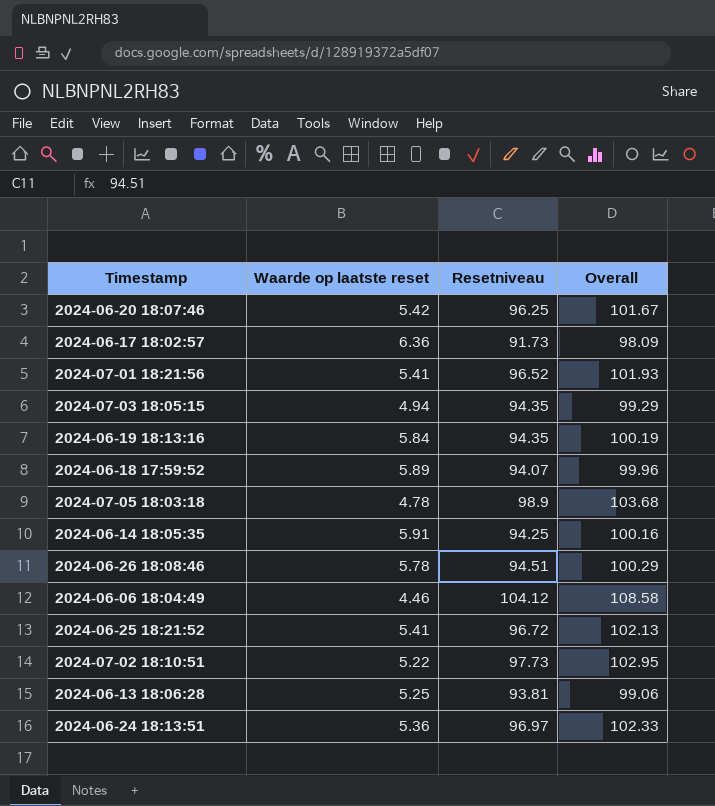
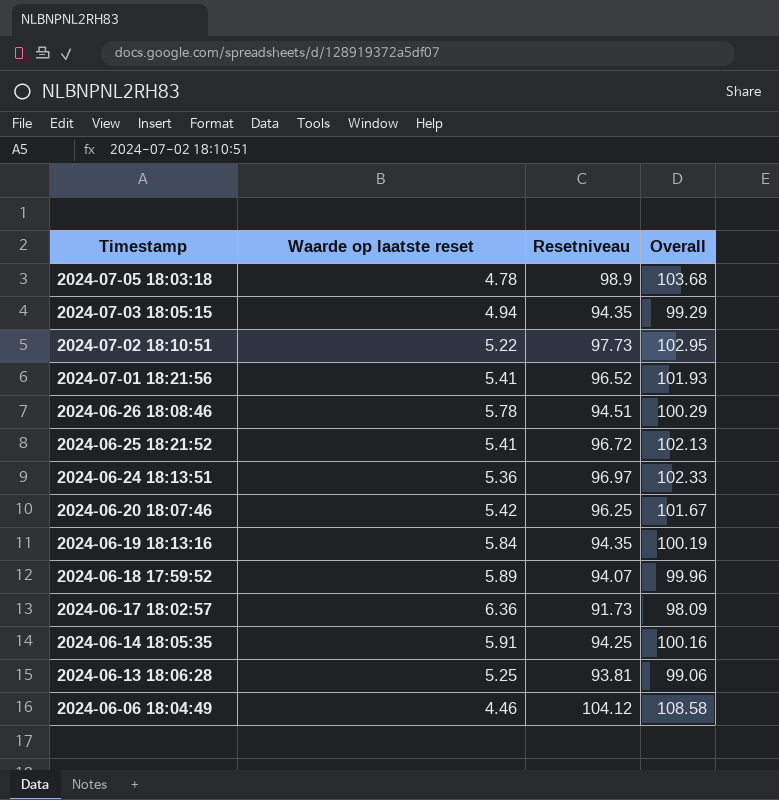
row order: none -> Timestamp descending

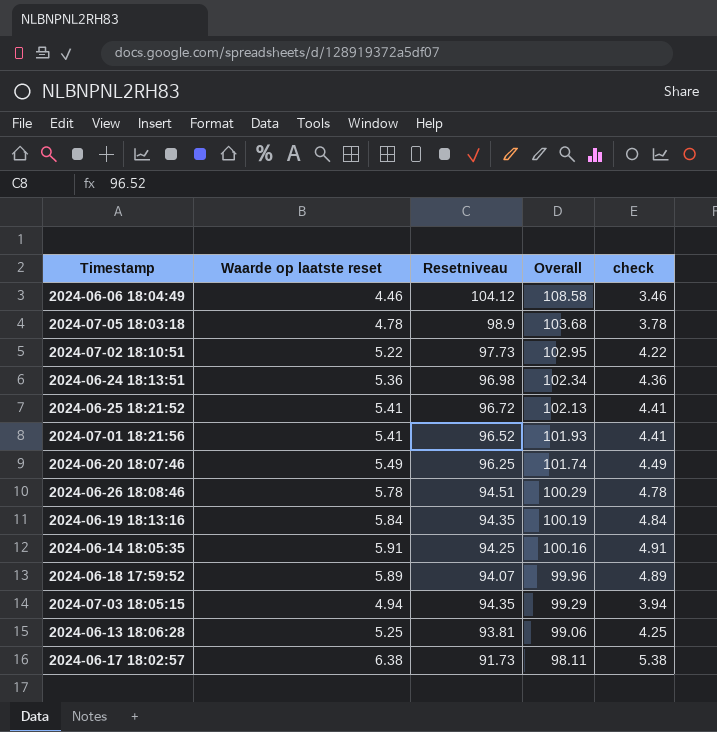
row order: Timestamp descending -> Overall descending
column check | formula: none -> [Waarde op laatste reset] - 1
2024-06-24 18:13:51 | Resetniveau: 96.97 -> 96.98
2024-06-24 18:13:51 | Overall: 102.33 -> 102.34
2024-06-20 18:07:46 | Waarde op laatste reset: 5.42 -> 5.49
2024-06-20 18:07:46 | Overall: 101.67 -> 101.74
2024-06-17 18:02:57 | Waarde op laatste reset: 6.36 -> 6.38
2024-06-17 18:02:57 | Overall: 98.09 -> 98.11

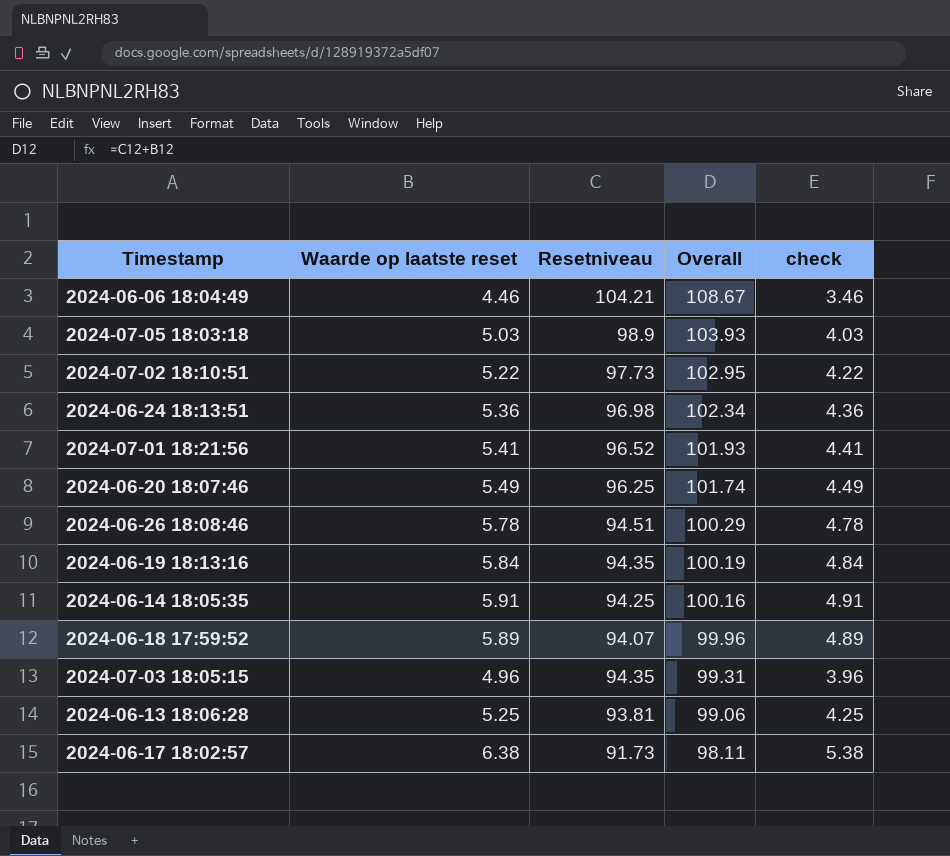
row 2024-06-25 18:21:52: 5.41 | 96.72 | 102.13 | 4.41 -> none
2024-06-06 18:04:49 | Resetniveau: 104.12 -> 104.21
2024-06-06 18:04:49 | Overall: 108.58 -> 108.67
2024-07-05 18:03:18 | Waarde op laatste reset: 4.78 -> 5.03
2024-07-05 18:03:18 | Overall: 103.68 -> 103.93
2024-07-05 18:03:18 | check: 3.78 -> 4.03
2024-07-03 18:05:15 | Waarde op laatste reset: 4.94 -> 4.96
2024-07-03 18:05:15 | Overall: 99.29 -> 99.31
2024-07-03 18:05:15 | check: 3.94 -> 3.96

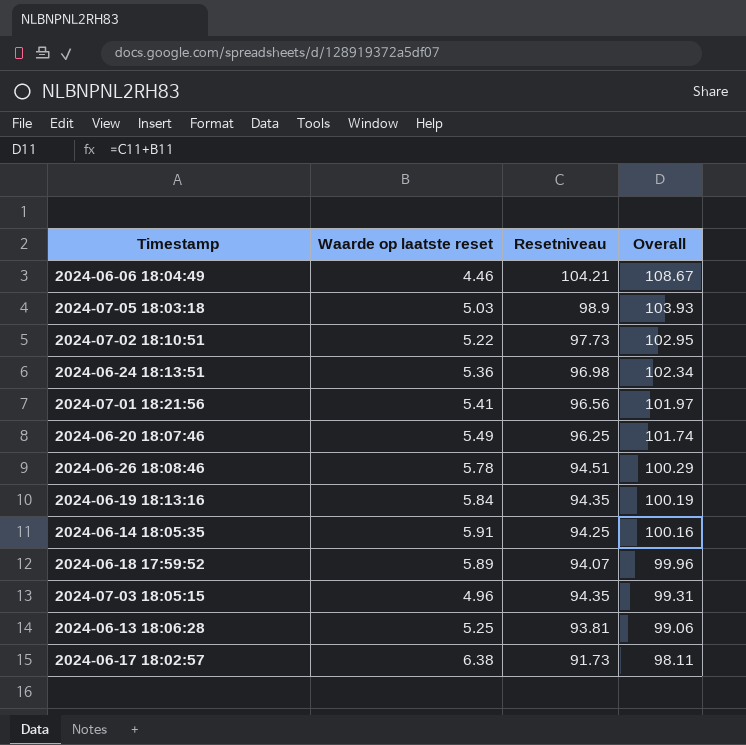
column check | formula: [Waarde op laatste reset] - 1 -> none
2024-07-01 18:21:56 | Resetniveau: 96.52 -> 96.56
2024-07-01 18:21:56 | Overall: 101.93 -> 101.97

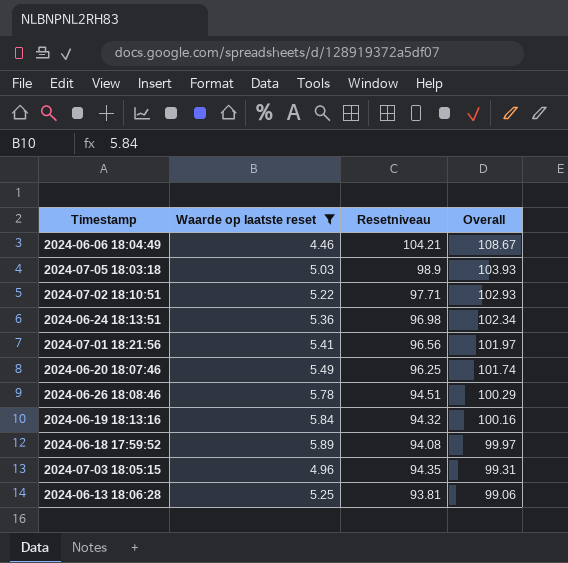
filter: none -> Waarde op laatste reset <= 5.89
2024-07-02 18:10:51 | Resetniveau: 97.73 -> 97.71
2024-07-02 18:10:51 | Overall: 102.95 -> 102.93
2024-06-19 18:13:16 | Resetniveau: 94.35 -> 94.32
2024-06-19 18:13:16 | Overall: 100.19 -> 100.16
2024-06-18 17:59:52 | Resetniveau: 94.07 -> 94.08
2024-06-18 17:59:52 | Overall: 99.96 -> 99.97

